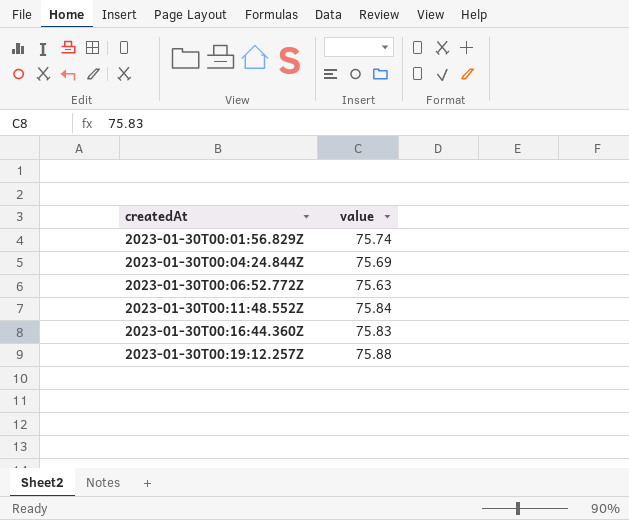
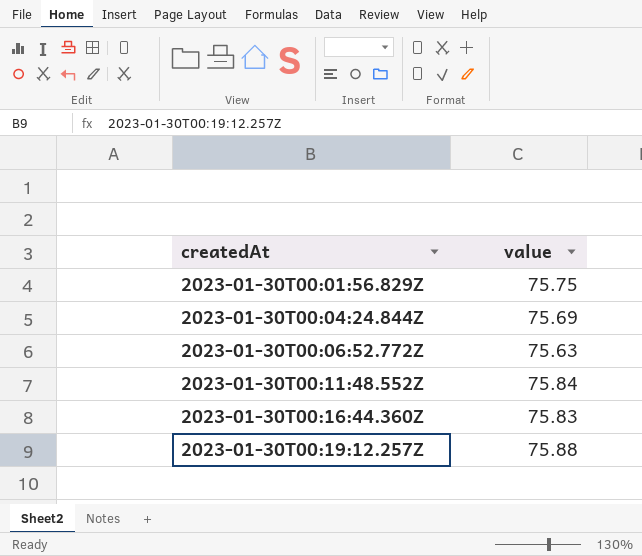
2023-01-30T00:01:56.829Z | value: 75.74 -> 75.75

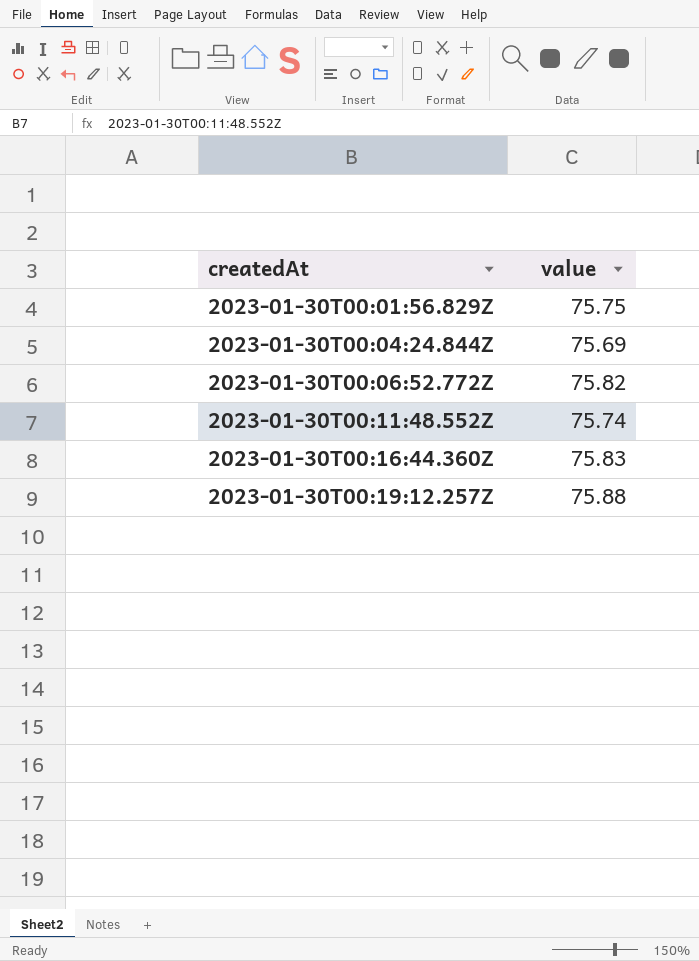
2023-01-30T00:06:52.772Z | value: 75.63 -> 75.82
2023-01-30T00:11:48.552Z | value: 75.84 -> 75.74

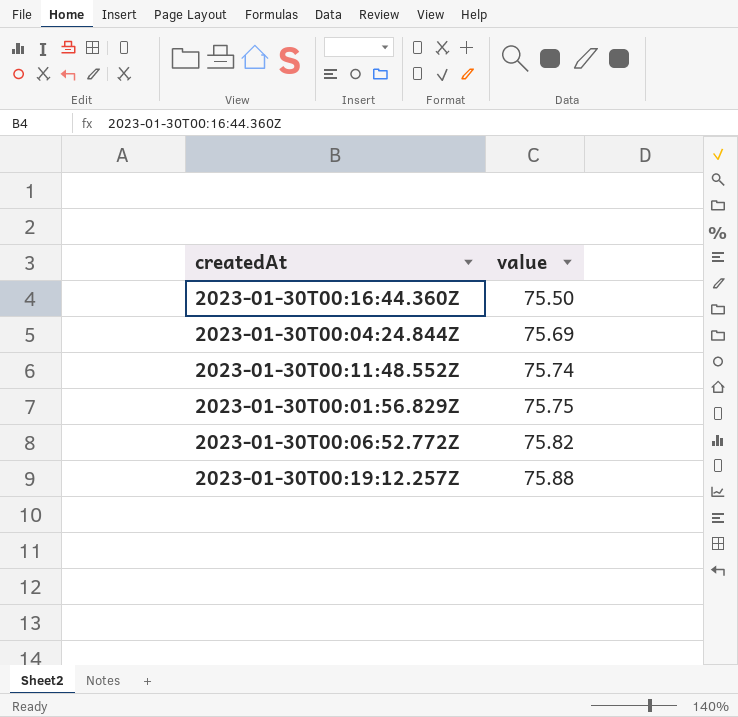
row order: createdAt ascending -> value ascending
2023-01-30T00:16:44.360Z | value: 75.83 -> 75.50

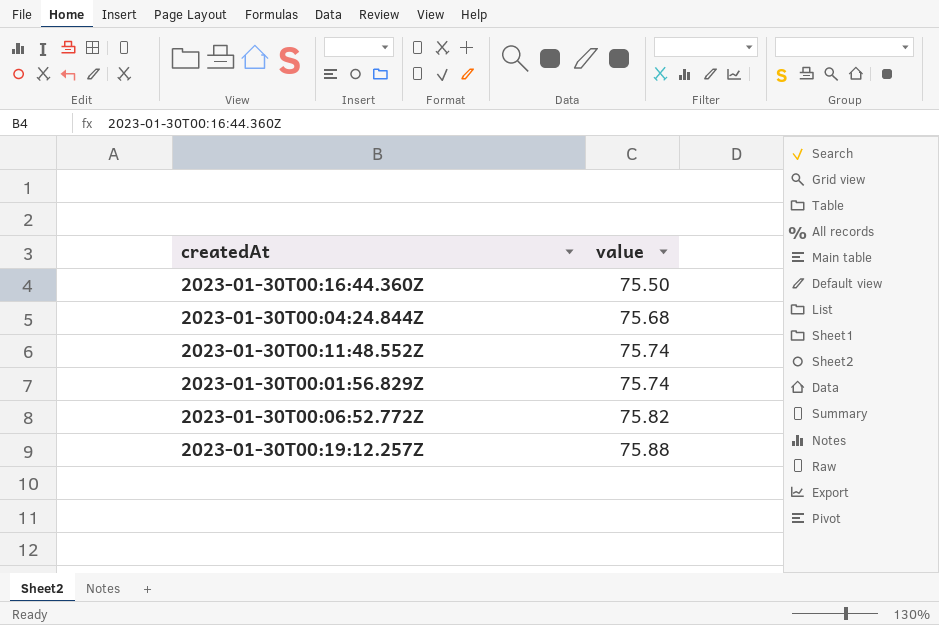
2023-01-30T00:04:24.844Z | value: 75.69 -> 75.68
2023-01-30T00:01:56.829Z | value: 75.75 -> 75.74

